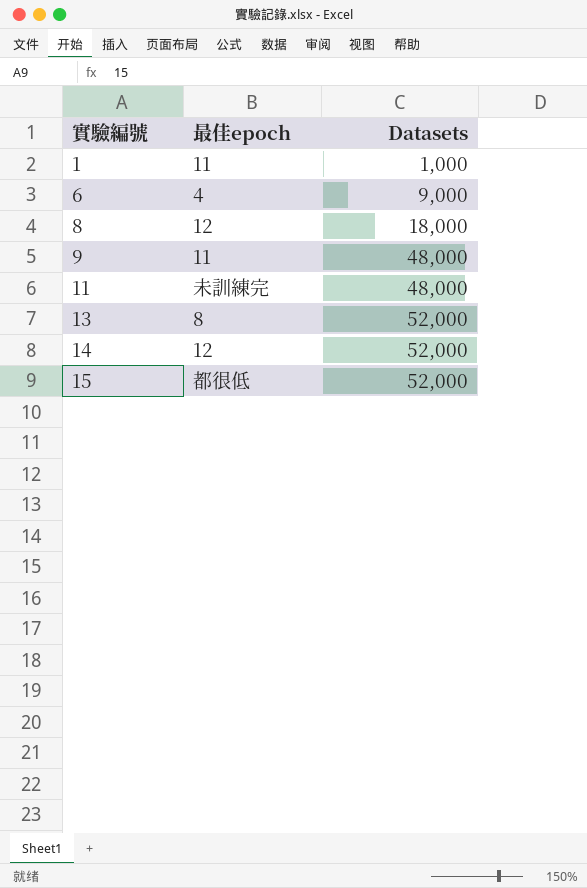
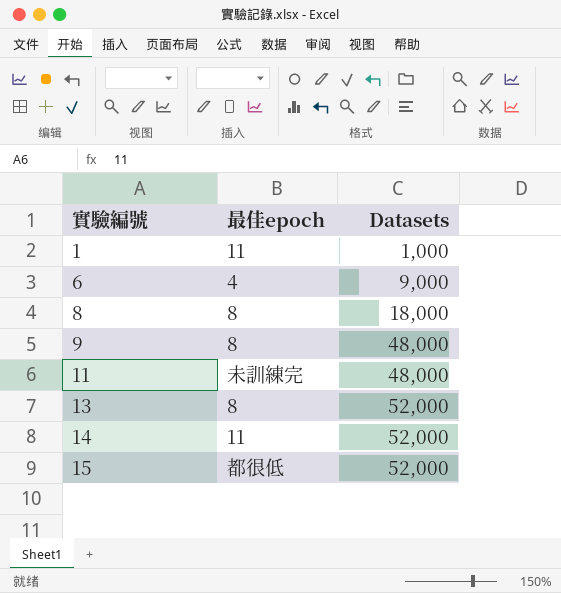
8 | 最佳epoch: 12 -> 8
9 | 最佳epoch: 11 -> 8
14 | 最佳epoch: 12 -> 11

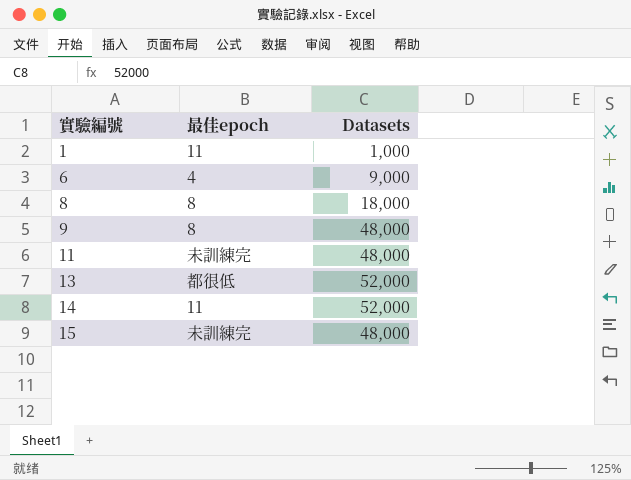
13 | 最佳epoch: 8 -> 都很低
15 | 最佳epoch: 都很低 -> 未訓練完
15 | Datasets: 52,000 -> 48,000

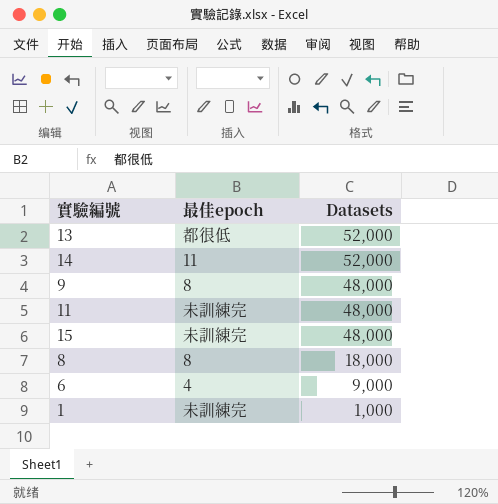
row order: 實驗編號 ascending -> Datasets descending
1 | 最佳epoch: 11 -> 未訓練完

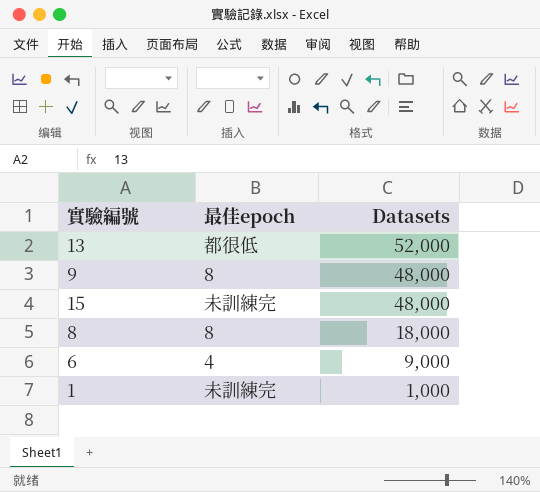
row 14: 11 | 52,000 -> none
row 11: 未訓練完 | 48,000 -> none

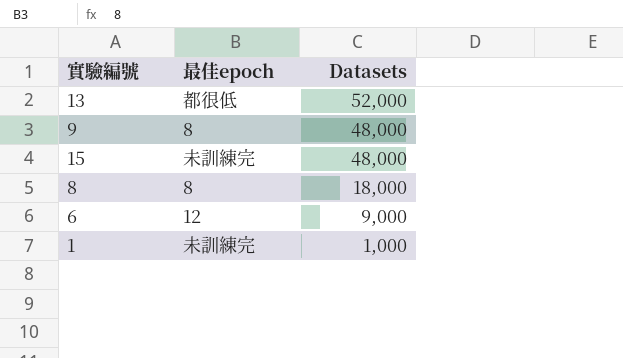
6 | 最佳epoch: 4 -> 12

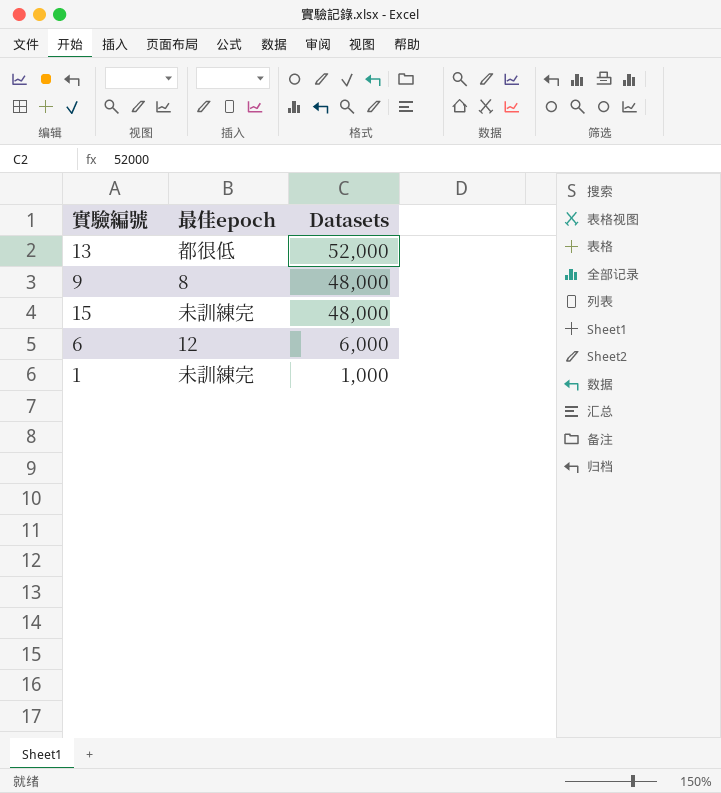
row 8: 8 | 18,000 -> none
6 | Datasets: 9,000 -> 6,000

